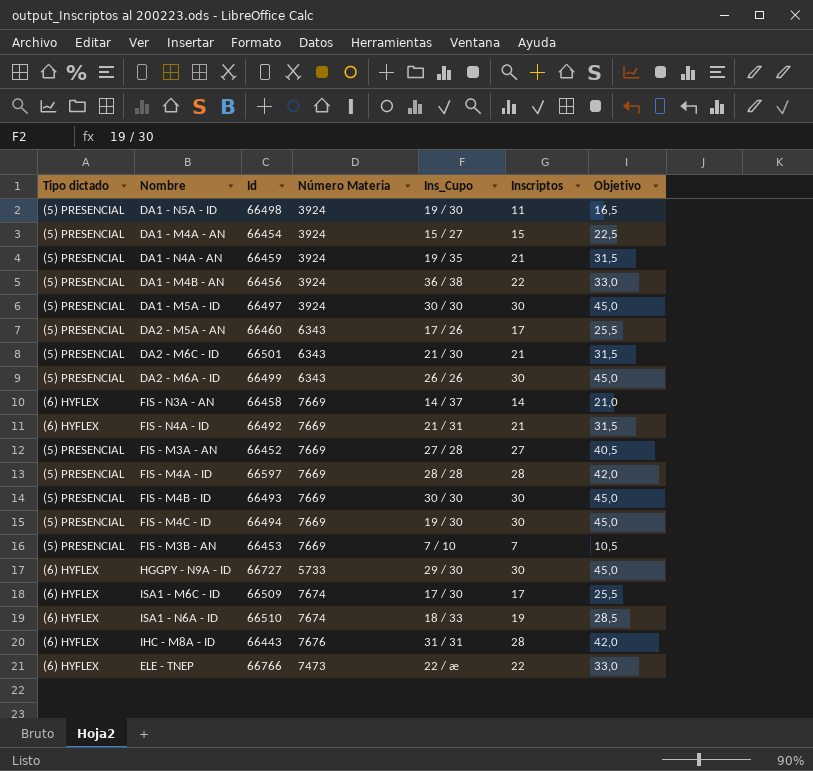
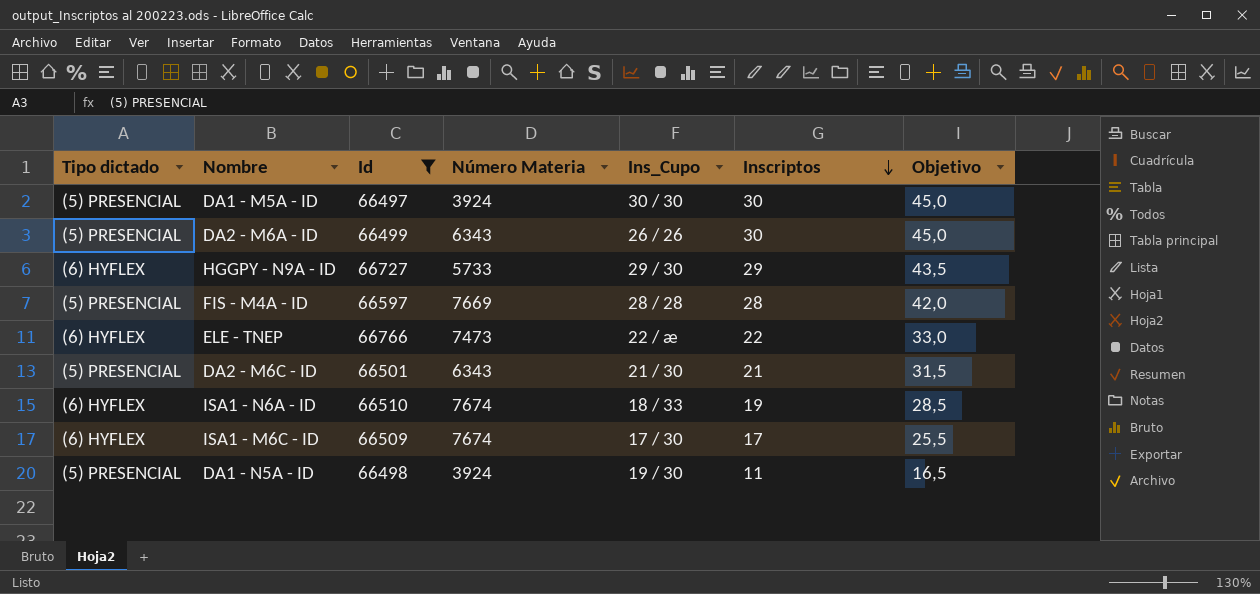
filter: none -> Id >= 66497
row order: none -> Inscriptos descending
HGGPY - N9A - ID | Inscriptos: 30 -> 29
HGGPY - N9A - ID | Objetivo: 45,0 -> 43,5

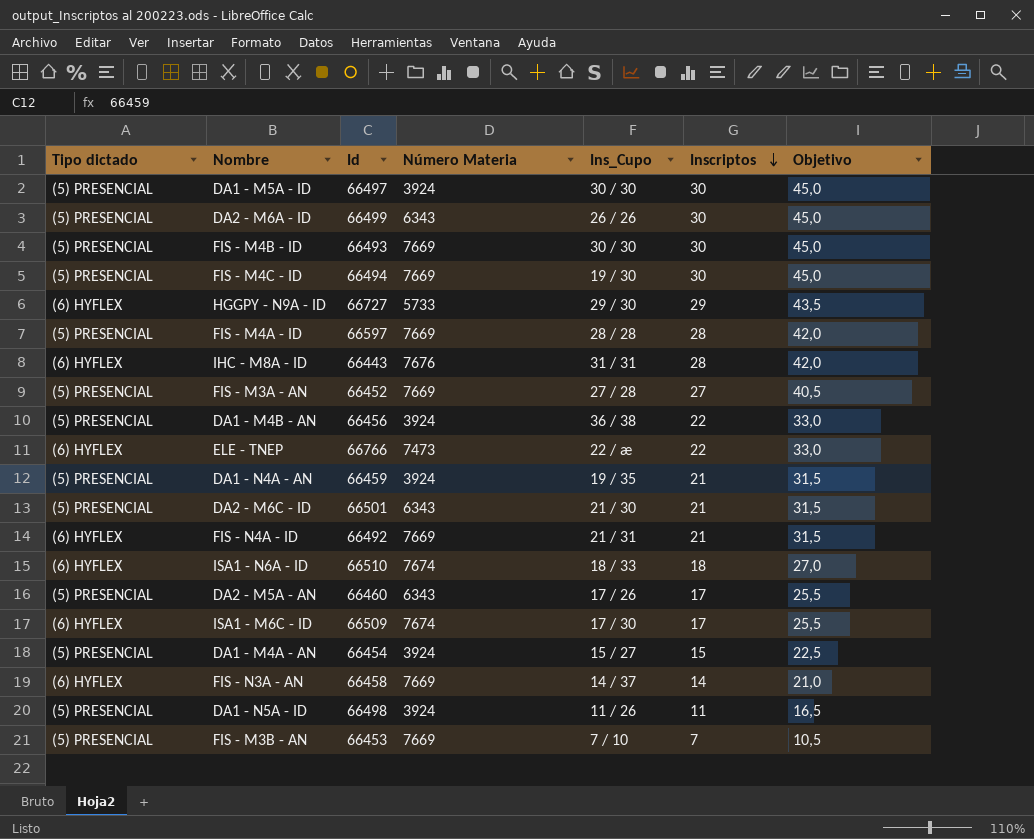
filter: Id >= 66497 -> none
ISA1 - N6A - ID | Inscriptos: 19 -> 18
ISA1 - N6A - ID | Objetivo: 28,5 -> 27,0
DA1 - N5A - ID | Ins_Cupo: 19 / 30 -> 11 / 26

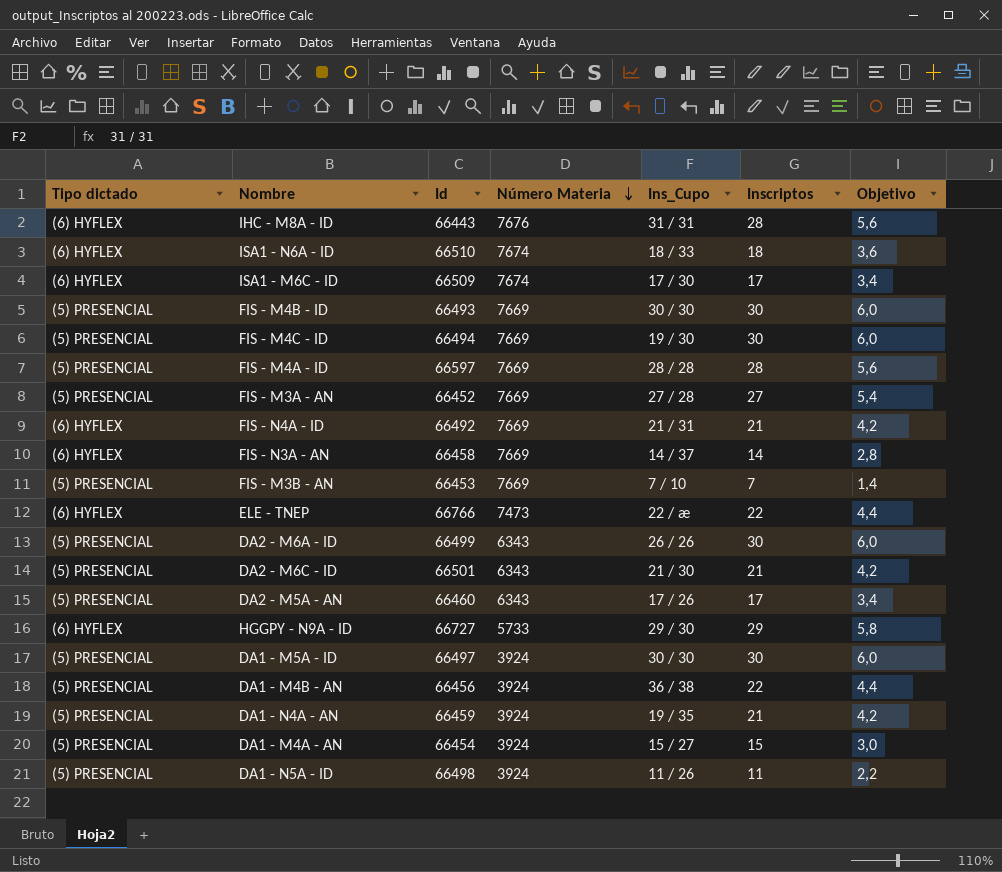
row order: Inscriptos descending -> Número Materia descending
column Objetivo | formula: [Inscriptos] * 1,5 -> [Inscriptos] * 0,2

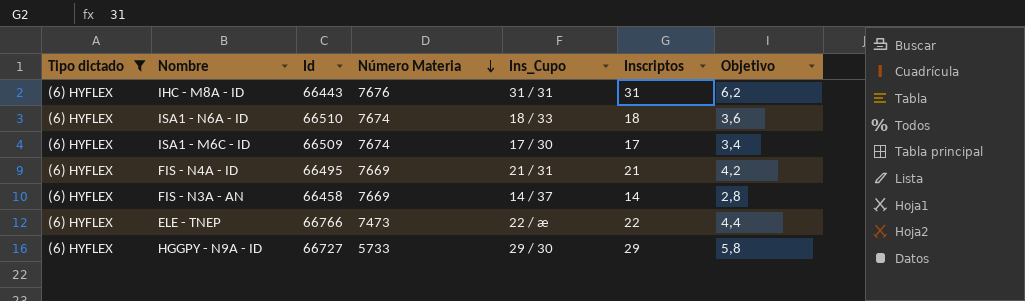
filter: none -> Tipo dictado = (6) HYFLEX
IHC - M8A - ID | Inscriptos: 28 -> 31
IHC - M8A - ID | Objetivo: 5,6 -> 6,2
FIS - N4A - ID | Id: 66492 -> 66495

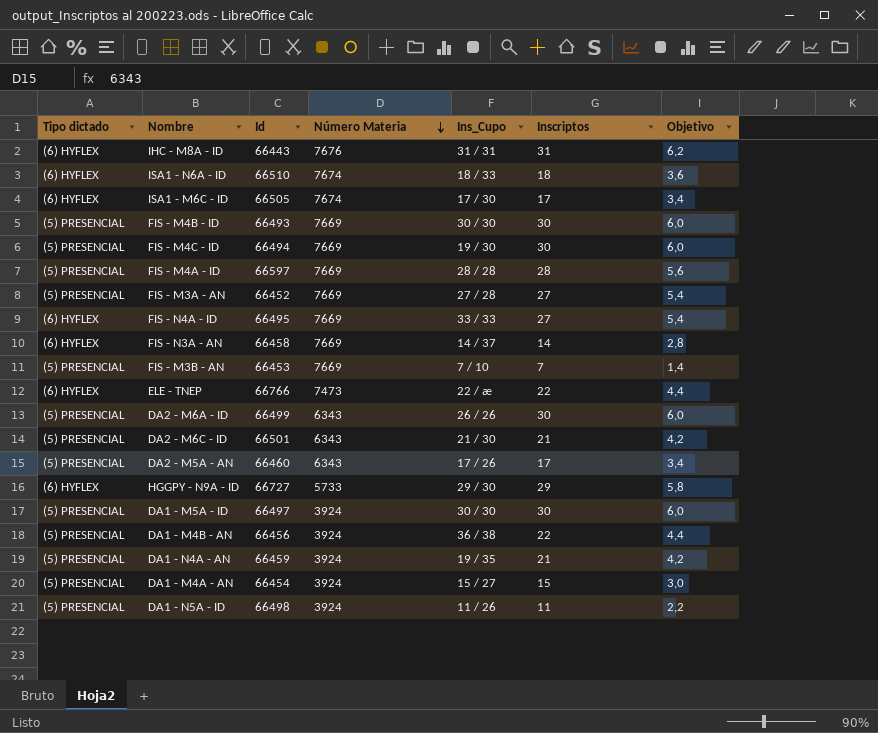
filter: Tipo dictado = (6) HYFLEX -> none
ISA1 - M6C - ID | Id: 66509 -> 66505
FIS - N4A - ID | Ins_Cupo: 21 / 31 -> 33 / 33
FIS - N4A - ID | Inscriptos: 21 -> 27
FIS - N4A - ID | Objetivo: 4,2 -> 5,4

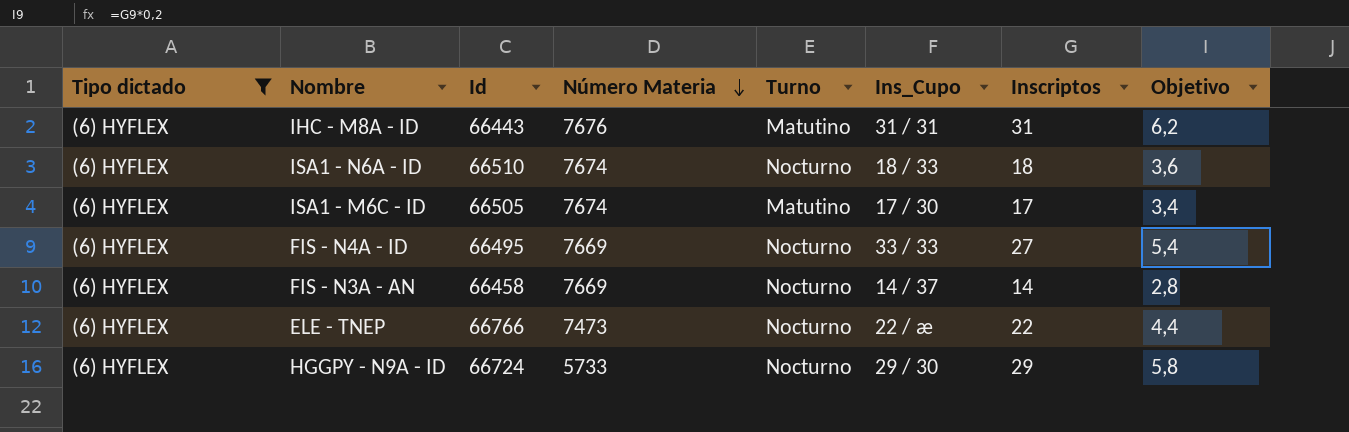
filter: none -> Tipo dictado = (6) HYFLEX
column Turno | position: none -> 5
HGGPY - N9A - ID | Id: 66727 -> 66724

